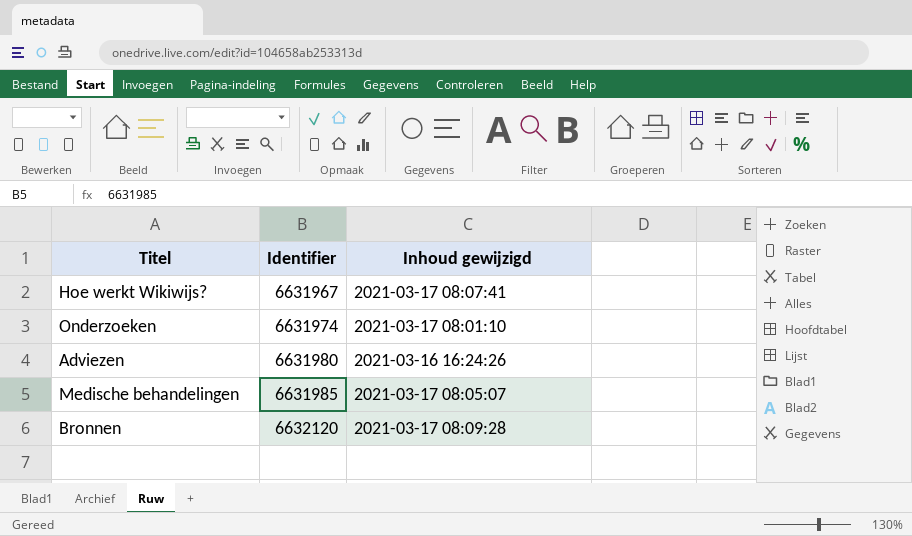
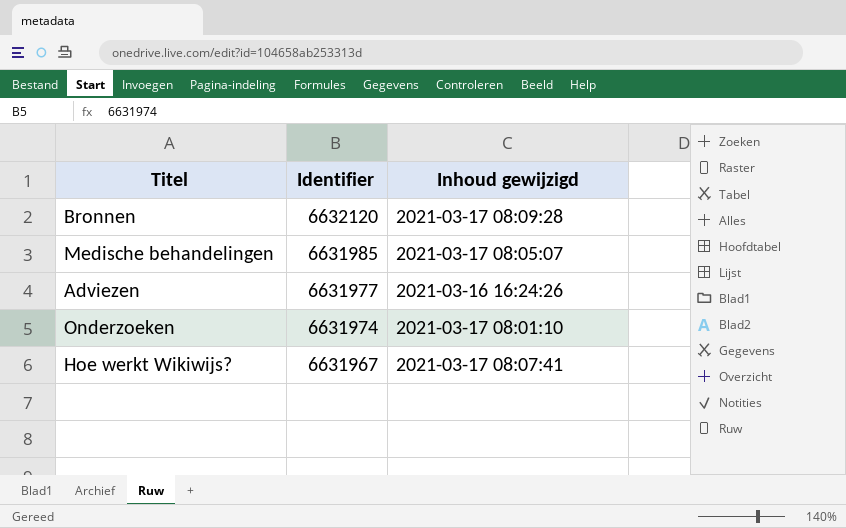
row order: Identifier ascending -> Identifier descending
Adviezen | Identifier: 6631980 -> 6631977

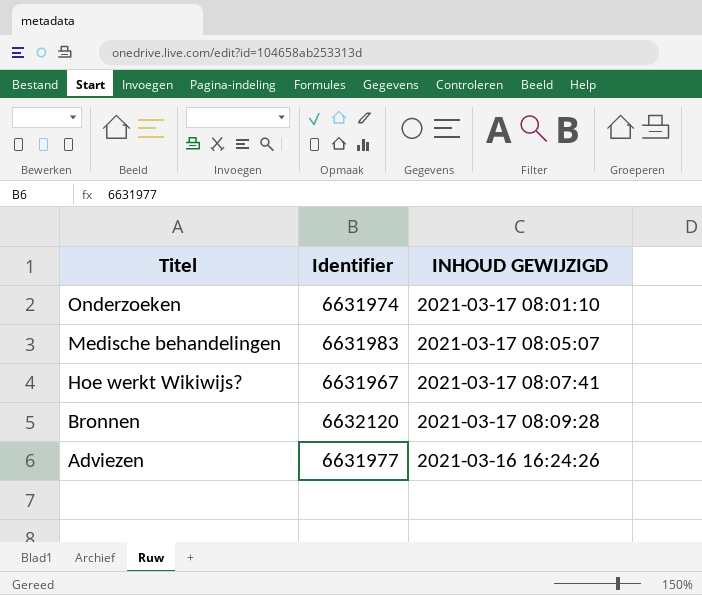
row order: Identifier descending -> Titel descending
column name: Inhoud gewijzigd -> INHOUD GEWIJZIGD
Medische behandelingen | Identifier: 6631985 -> 6631983

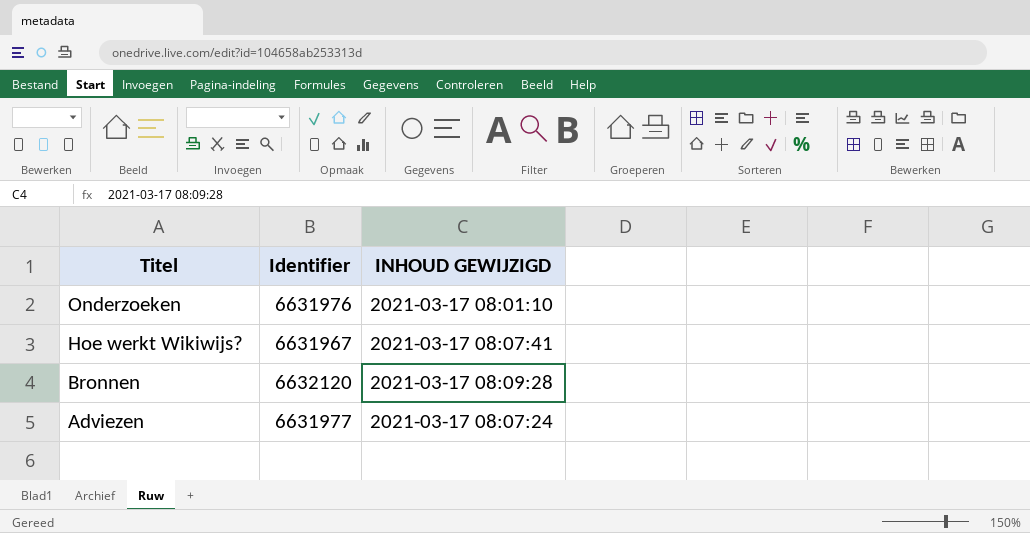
row Medische behandelingen: 6631983 | 2021-03-17 08:05:07 -> none
Onderzoeken | Identifier: 6631974 -> 6631976
Adviezen | INHOUD GEWIJZIGD: 2021-03-16 16:24:26 -> 2021-03-17 08:07:24

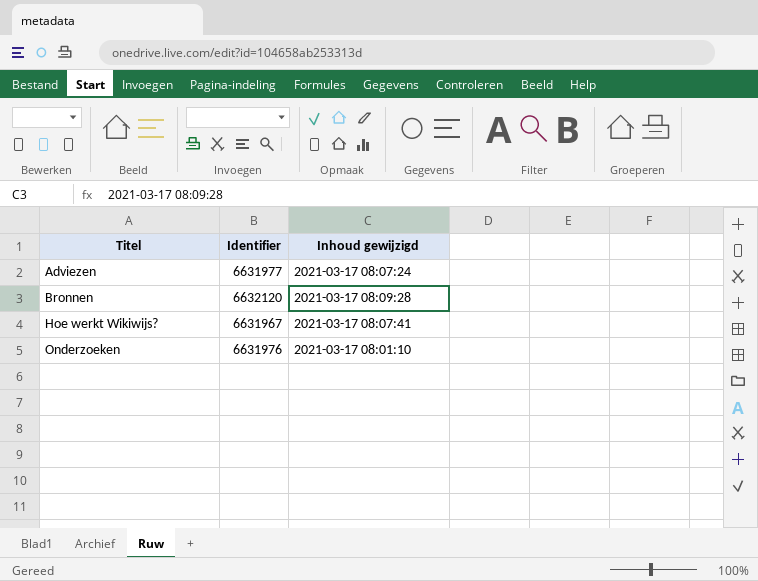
row order: Titel descending -> Titel ascending
column name: INHOUD GEWIJZIGD -> Inhoud gewijzigd

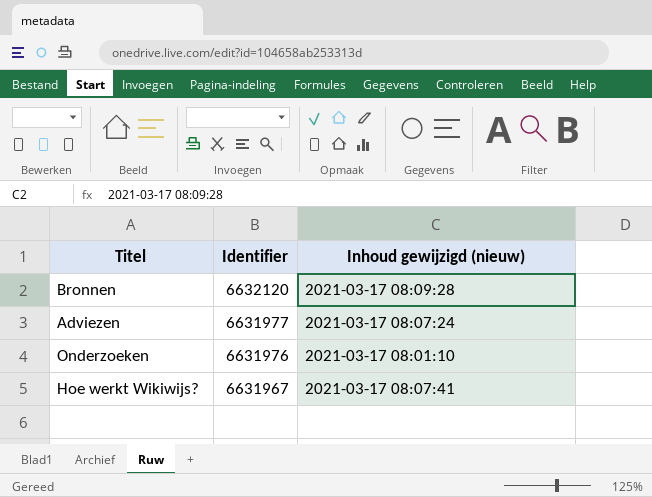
row order: Titel ascending -> Identifier descending
column name: Inhoud gewijzigd -> Inhoud gewijzigd (nieuw)

